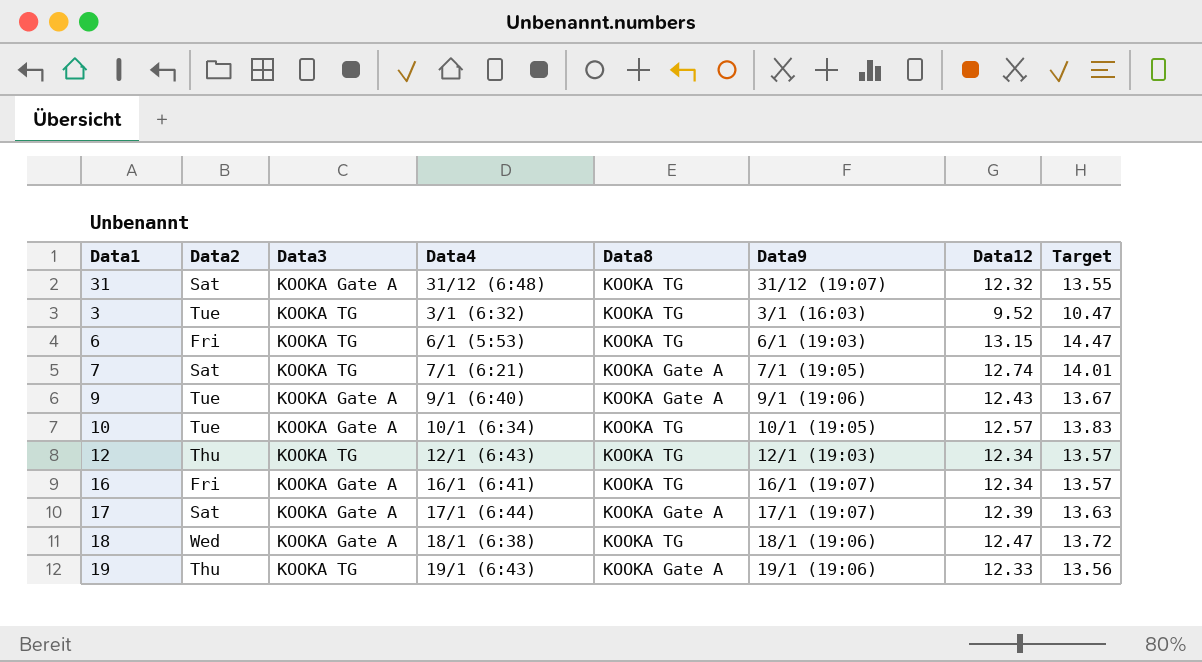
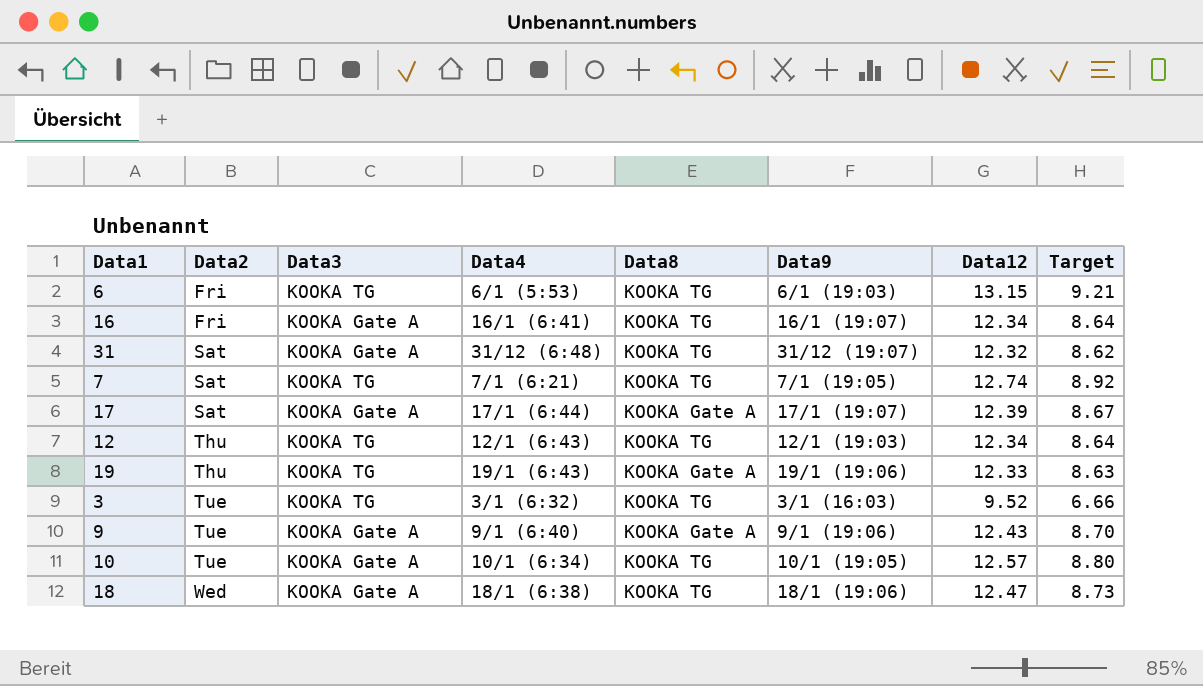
row order: none -> Data2 ascending
column Target | formula: [Data12] * 1.1 -> [Data12] * 0.7
7 | Data8: KOOKA Gate A -> KOOKA TG

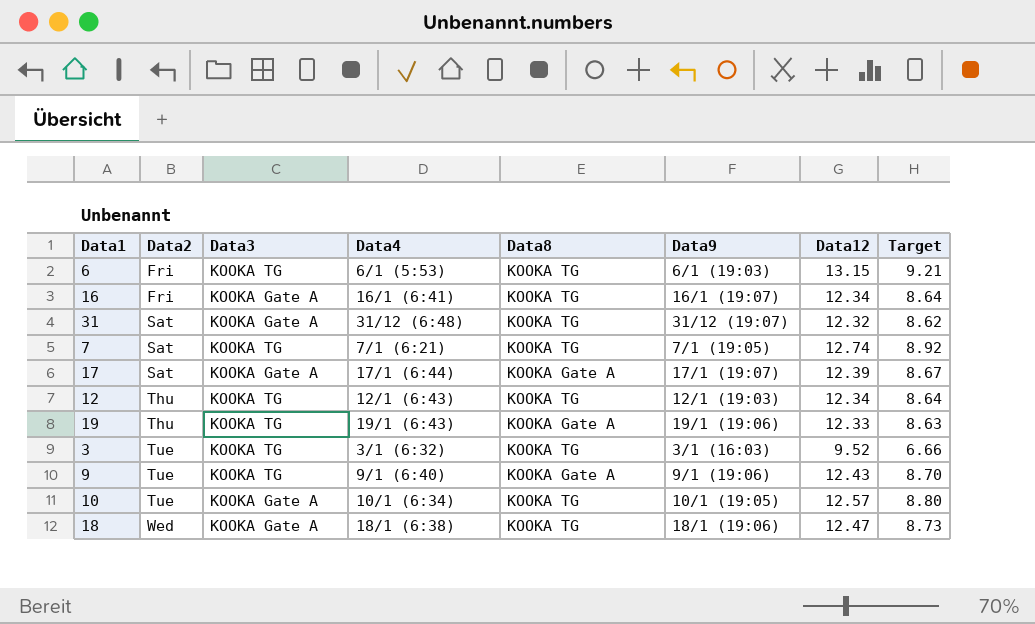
9 | Data3: KOOKA Gate A -> KOOKA TG

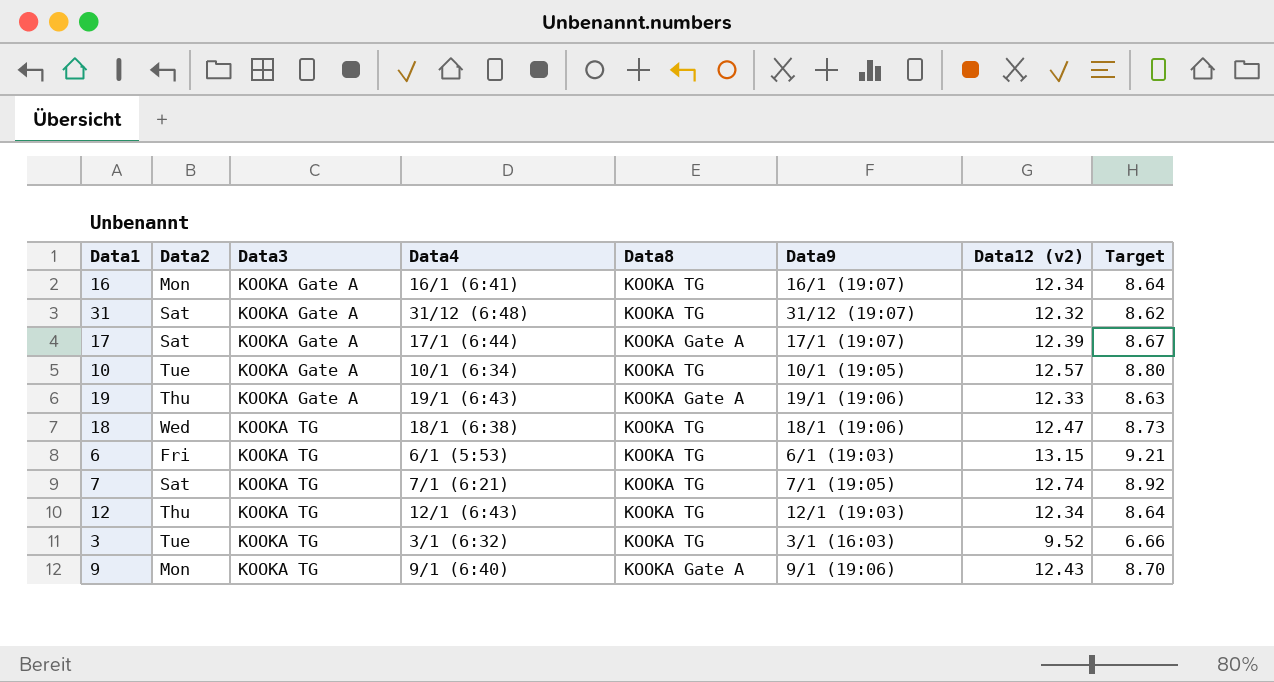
row order: Data2 ascending -> Data3 ascending
column name: Data12 -> Data12 (v2)
16 | Data2: Fri -> Mon
19 | Data3: KOOKA TG -> KOOKA Gate A
18 | Data3: KOOKA Gate A -> KOOKA TG
9 | Data2: Tue -> Mon

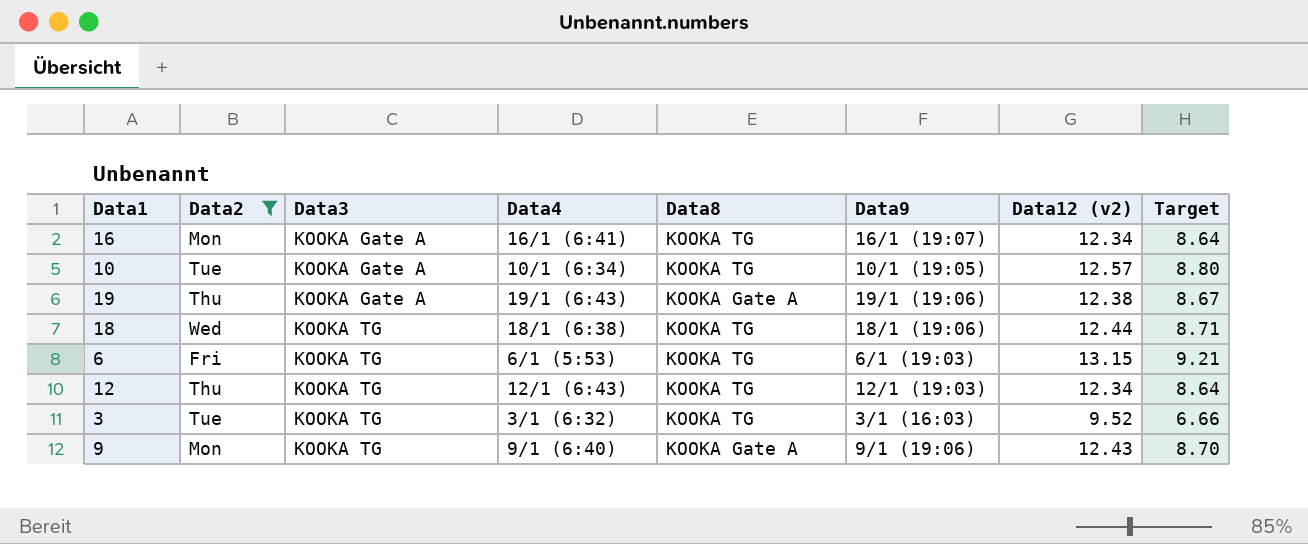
filter: none -> Data2 != Sat
19 | Data12 (v2): 12.33 -> 12.38
19 | Target: 8.63 -> 8.67
18 | Data12 (v2): 12.47 -> 12.44
18 | Target: 8.73 -> 8.71

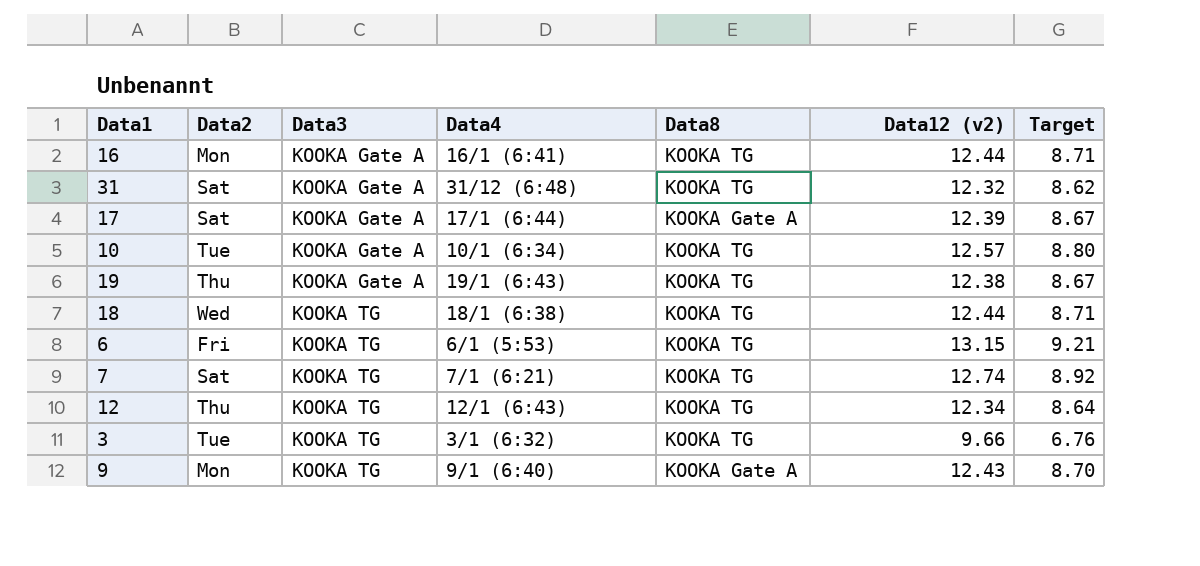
filter: Data2 != Sat -> none
column Data9 | position: 6 -> none
16 | Data12 (v2): 12.34 -> 12.44
16 | Target: 8.64 -> 8.71
19 | Data8: KOOKA Gate A -> KOOKA TG
3 | Data12 (v2): 9.52 -> 9.66
3 | Target: 6.66 -> 6.76

